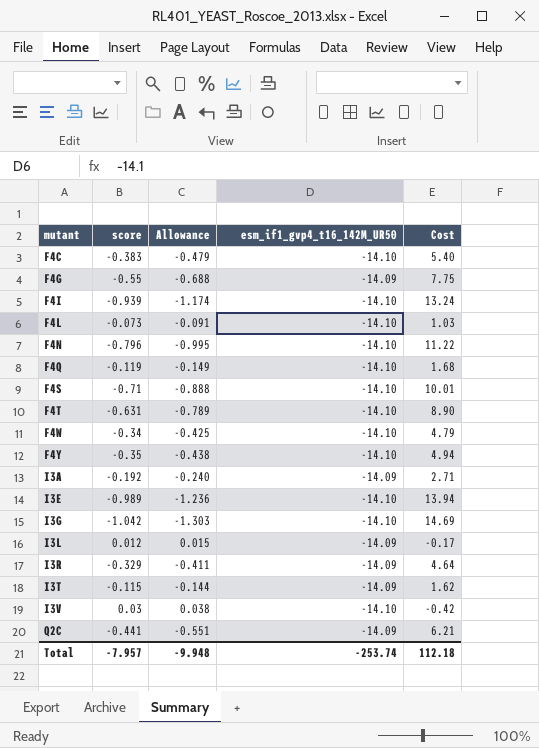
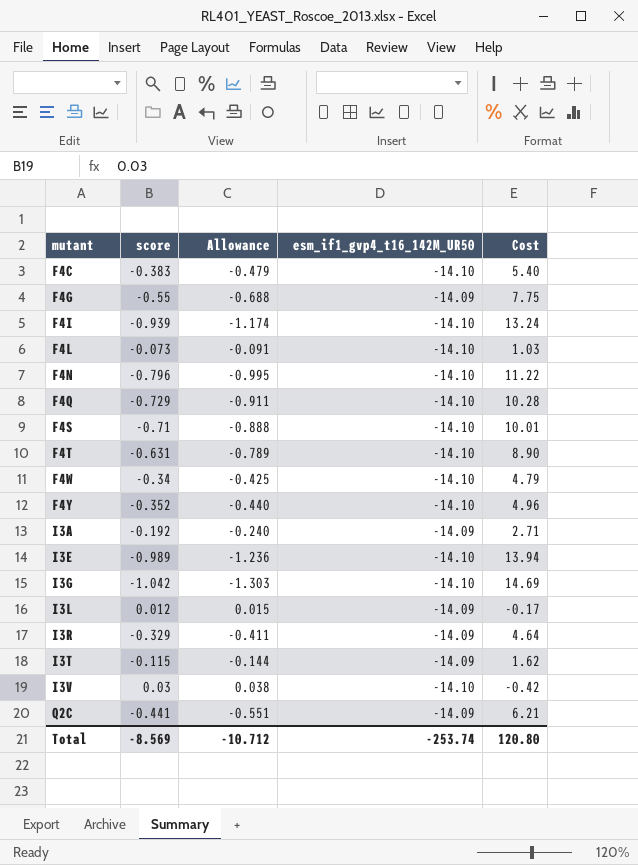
F4Q | score: -0.119 -> -0.729
F4Q | Allowance: -0.149 -> -0.911
F4Q | Cost: 1.68 -> 10.28
F4Y | score: -0.35 -> -0.352
F4Y | Allowance: -0.438 -> -0.440
F4Y | Cost: 4.94 -> 4.96
Total | score: -7.957 -> -8.569
Total | Allowance: -9.948 -> -10.712
Total | Cost: 112.18 -> 120.80

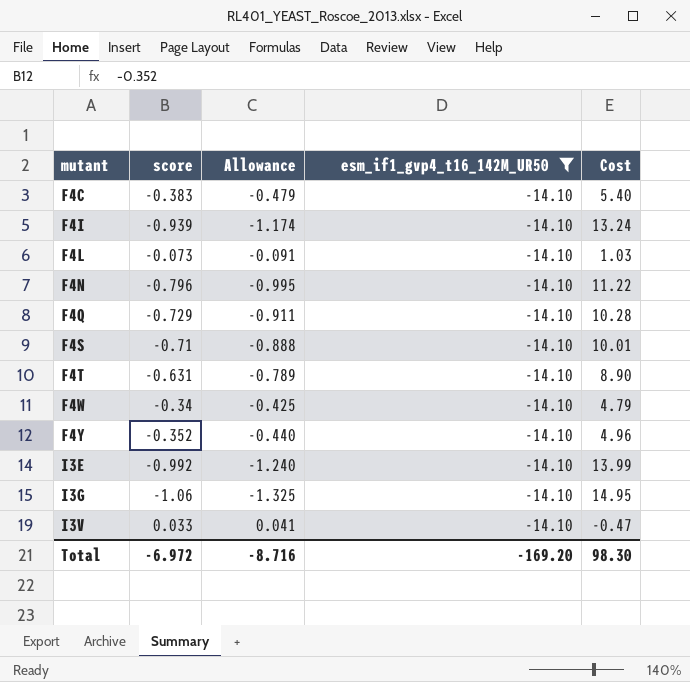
filter: none -> esm_if1_gvp4_t16_142M_UR50 = -14.10
I3E | score: -0.989 -> -0.992
I3E | Allowance: -1.236 -> -1.240
I3E | Cost: 13.94 -> 13.99
I3G | score: -1.042 -> -1.06
I3G | Allowance: -1.303 -> -1.325
I3G | Cost: 14.69 -> 14.95
I3V | score: 0.03 -> 0.033
I3V | Allowance: 0.038 -> 0.041
I3V | Cost: -0.42 -> -0.47
Total | score: -8.569 -> -6.972
Total | Allowance: -10.712 -> -8.716
Total | esm_if1_gvp4_t16_142M_UR50: -253.74 -> -169.20
Total | Cost: 120.80 -> 98.30

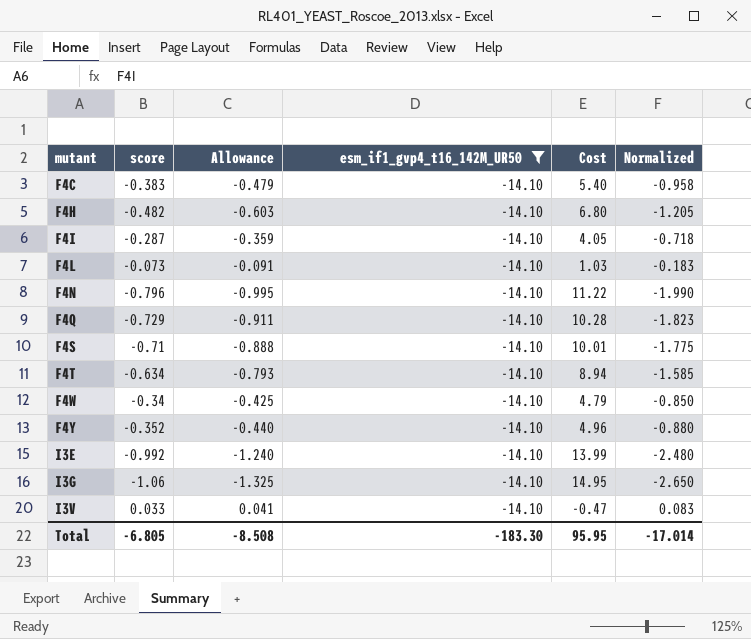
column Normalized | formula: none -> [score] * 2.5
row F4H: none -> -0.482 | -0.603 | -14.10 | 6.80 | -1.205
F4I | score: -0.939 -> -0.287
F4I | Allowance: -1.174 -> -0.359
F4I | Cost: 13.24 -> 4.05
F4T | score: -0.631 -> -0.634
F4T | Allowance: -0.789 -> -0.793
F4T | Cost: 8.90 -> 8.94
Total | score: -6.972 -> -6.805
Total | Allowance: -8.716 -> -8.508
Total | esm_if1_gvp4_t16_142M_UR50: -169.20 -> -183.30
Total | Cost: 98.30 -> 95.95

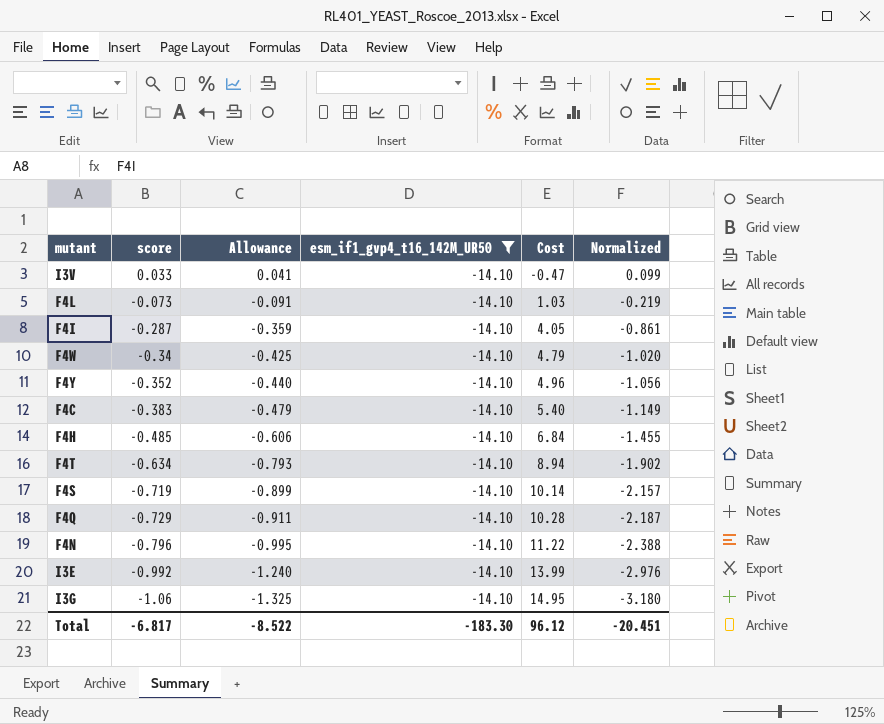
row order: mutant ascending -> score descending
column Normalized | formula: [score] * 2.5 -> [score] * 3
F4H | score: -0.482 -> -0.485
F4H | Allowance: -0.603 -> -0.606
F4H | Cost: 6.80 -> 6.84
F4S | score: -0.71 -> -0.719
F4S | Allowance: -0.888 -> -0.899
F4S | Cost: 10.01 -> 10.14
Total | score: -6.805 -> -6.817
Total | Allowance: -8.508 -> -8.522
Total | Cost: 95.95 -> 96.12
Total | Normalized: -17.014 -> -20.451

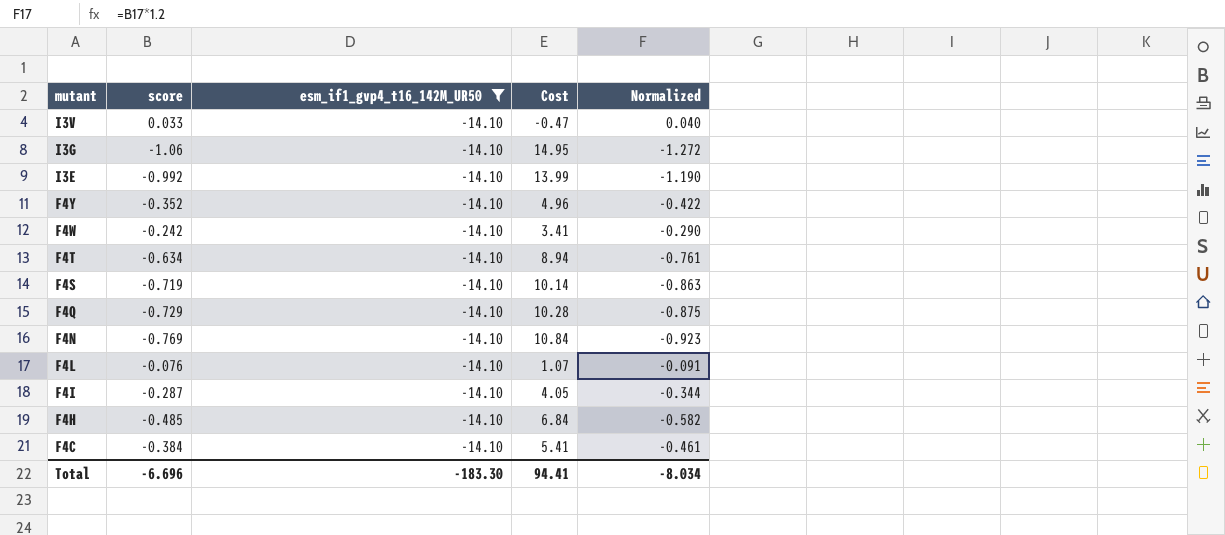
row order: score descending -> mutant descending
column Allowance | formula: [score] * 1.25 -> none
column Normalized | formula: [score] * 3 -> [score] * 1.2
F4W | score: -0.34 -> -0.242
F4W | Cost: 4.79 -> 3.41
F4N | score: -0.796 -> -0.769
F4N | Cost: 11.22 -> 10.84
F4L | score: -0.073 -> -0.076
F4L | Cost: 1.03 -> 1.07
F4C | score: -0.383 -> -0.384
F4C | Cost: 5.40 -> 5.41
Total | score: -6.817 -> -6.696
Total | Cost: 96.12 -> 94.41
Total | Normalized: -20.451 -> -8.034

